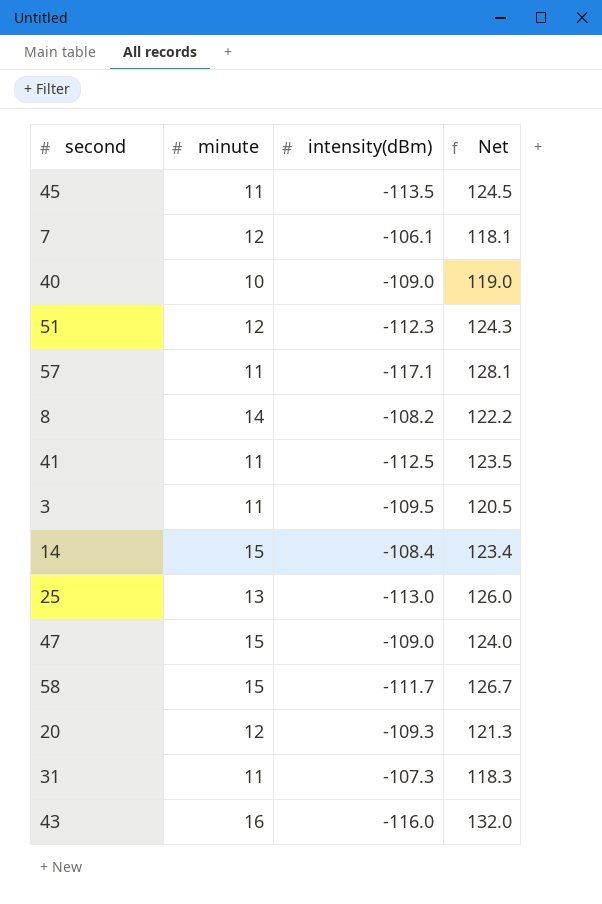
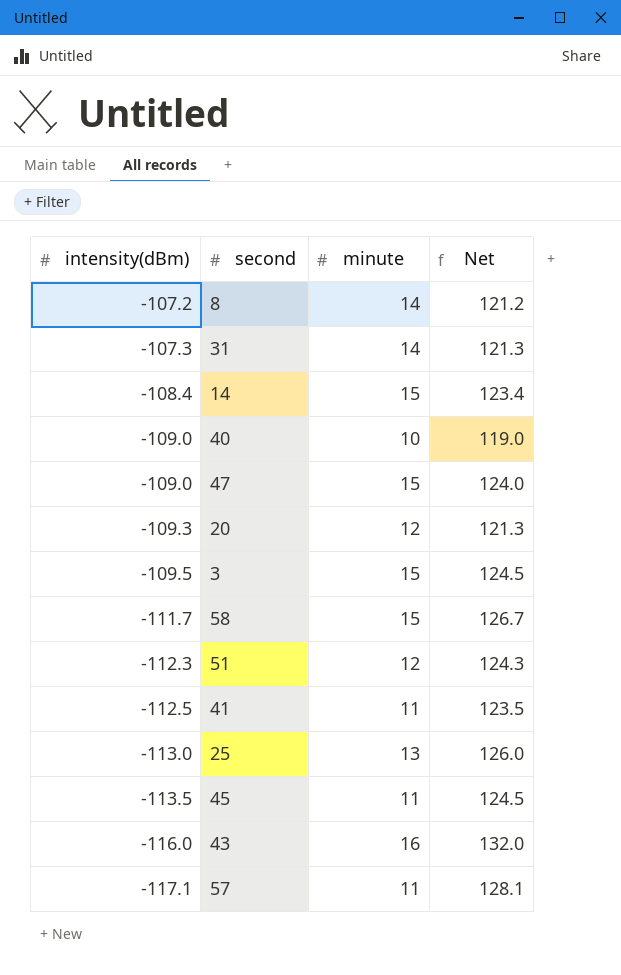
row order: none -> intensity(dBm) descending
column intensity(dBm) | position: 3 -> 1
row 7: 12 | -106.1 | 118.1 -> none
8 | intensity(dBm): -108.2 -> -107.2
8 | Net: 122.2 -> 121.2
31 | minute: 11 -> 14
31 | Net: 118.3 -> 121.3
3 | minute: 11 -> 15
3 | Net: 120.5 -> 124.5

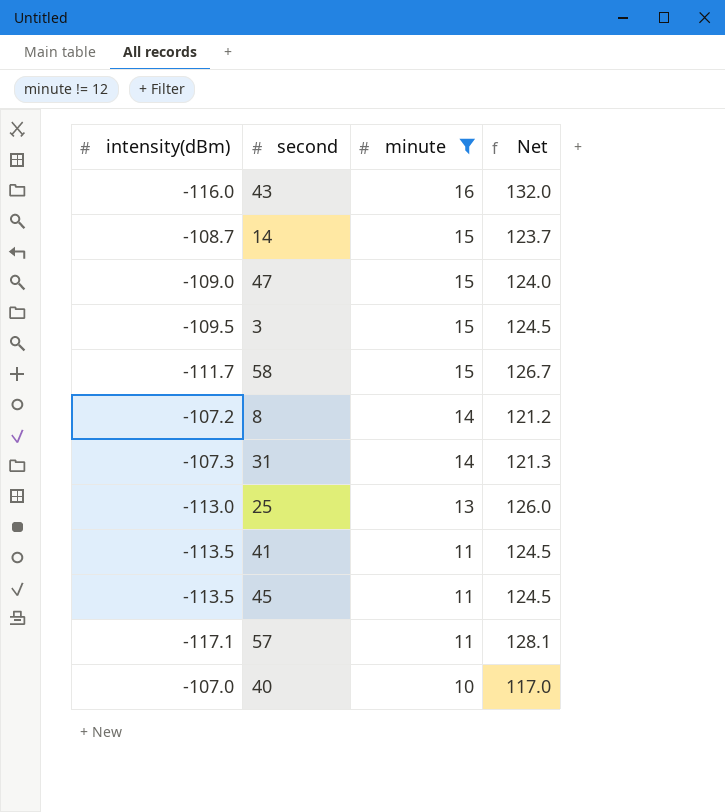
filter: none -> minute != 12
row order: intensity(dBm) descending -> minute descending
14 | intensity(dBm): -108.4 -> -108.7
14 | Net: 123.4 -> 123.7
41 | intensity(dBm): -112.5 -> -113.5
41 | Net: 123.5 -> 124.5
40 | intensity(dBm): -109.0 -> -107.0
40 | Net: 119.0 -> 117.0

